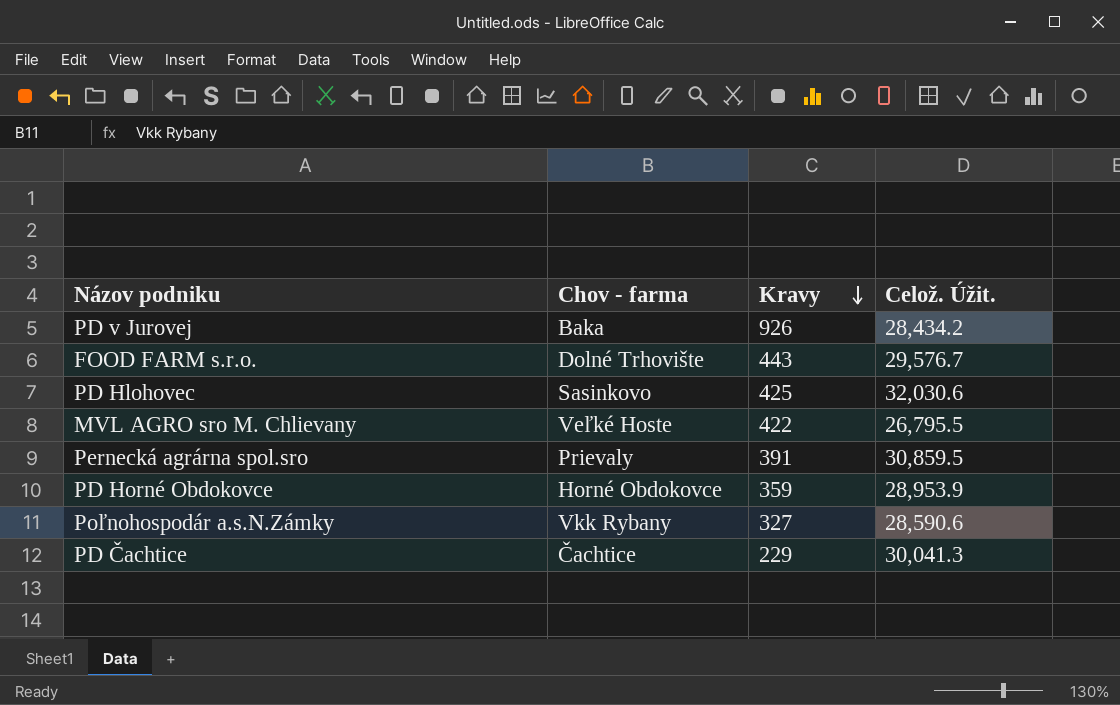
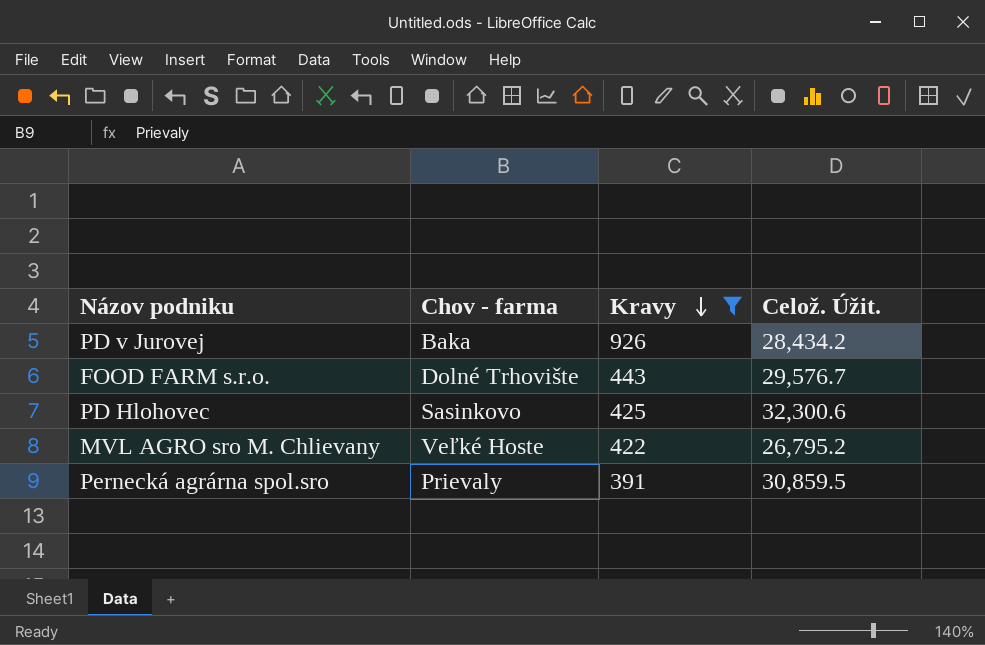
filter: none -> Kravy >= 391
PD Hlohovec | Celož. Úžit.: 32,030.6 -> 32,300.6
MVL AGRO sro M. Chlievany | Celož. Úžit.: 26,795.5 -> 26,795.2

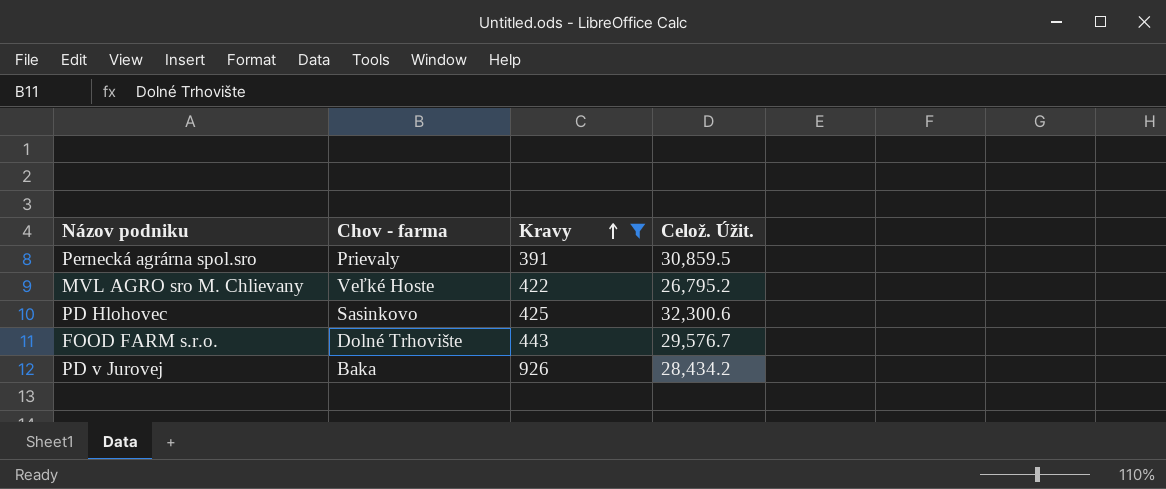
row order: Kravy descending -> Kravy ascending

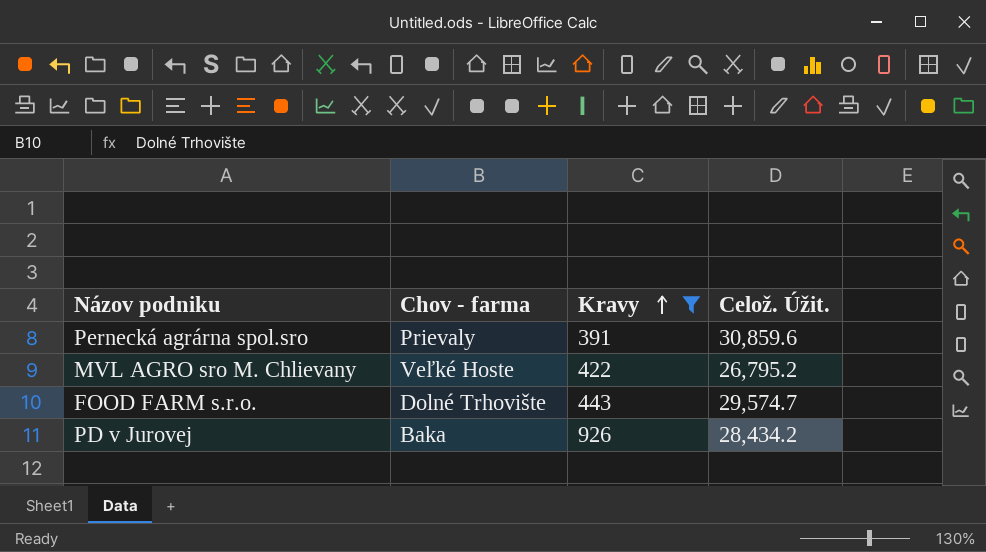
row PD Hlohovec: Sasinkovo | 425 | 32,300.6 -> none
Pernecká agrárna spol.sro | Celož. Úžit.: 30,859.5 -> 30,859.6
FOOD FARM s.r.o. | Celož. Úžit.: 29,576.7 -> 29,574.7

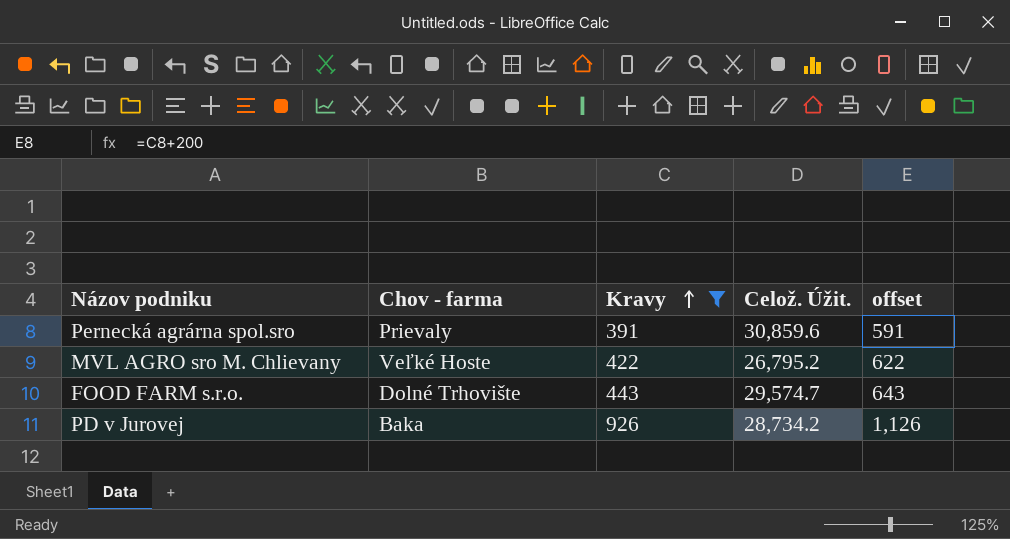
column offset | formula: none -> [Kravy] + 200
PD v Jurovej | Celož. Úžit.: 28,434.2 -> 28,734.2

